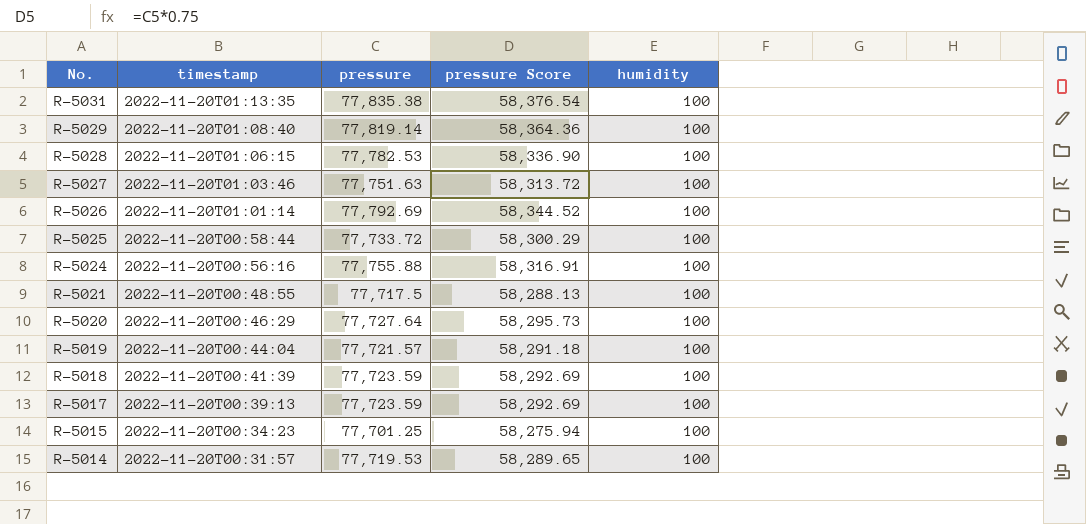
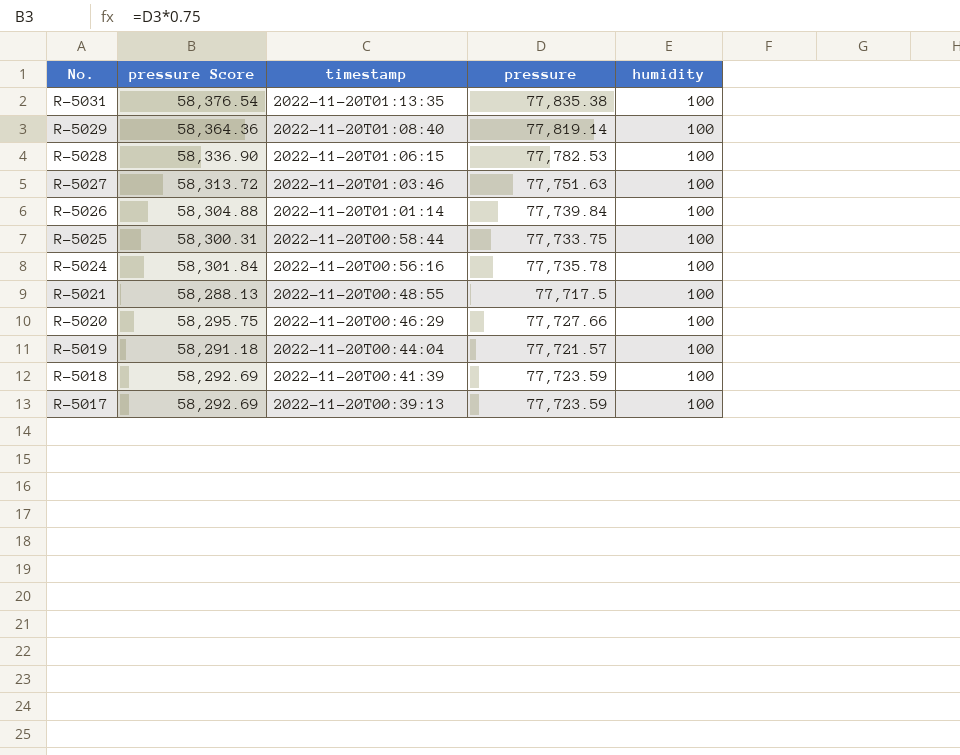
column pressure Score | position: 4 -> 2
row R-5015: 2022-11-20T00:34:23 | 77,701.25 | 58,275.94 | 100 -> none
row R-5014: 2022-11-20T00:31:57 | 77,719.53 | 58,289.65 | 100 -> none
R-5026 | pressure Score: 58,344.52 -> 58,304.88
R-5026 | pressure: 77,792.69 -> 77,739.84
R-5025 | pressure Score: 58,300.29 -> 58,300.31
R-5025 | pressure: 77,733.72 -> 77,733.75
R-5024 | pressure Score: 58,316.91 -> 58,301.84
R-5024 | pressure: 77,755.88 -> 77,735.78
R-5020 | pressure Score: 58,295.73 -> 58,295.75
R-5020 | pressure: 77,727.64 -> 77,727.66

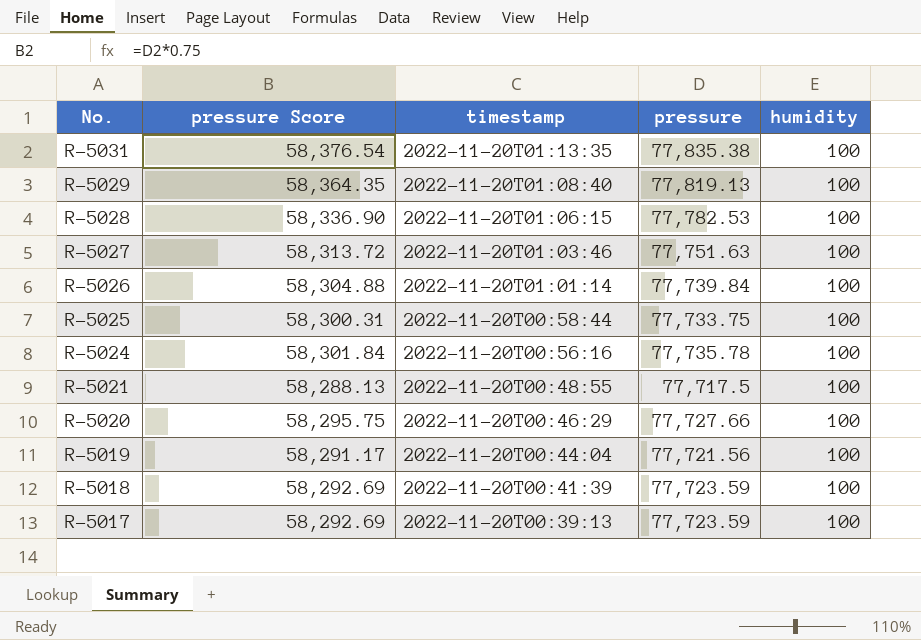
R-5029 | pressure Score: 58,364.36 -> 58,364.35
R-5029 | pressure: 77,819.14 -> 77,819.13
R-5019 | pressure Score: 58,291.18 -> 58,291.17
R-5019 | pressure: 77,721.57 -> 77,721.56

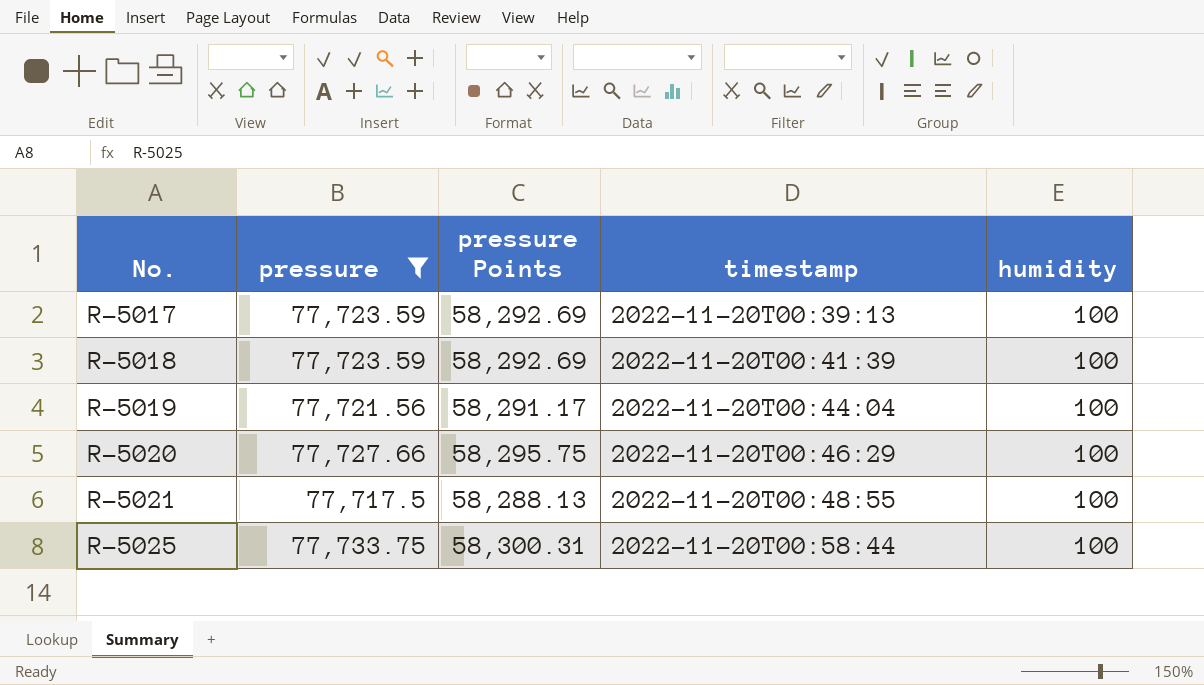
filter: none -> pressure <= 77,733.75
row order: No. descending -> No. ascending
column pressure | position: 4 -> 2
column name: pressure Score -> pressure Points

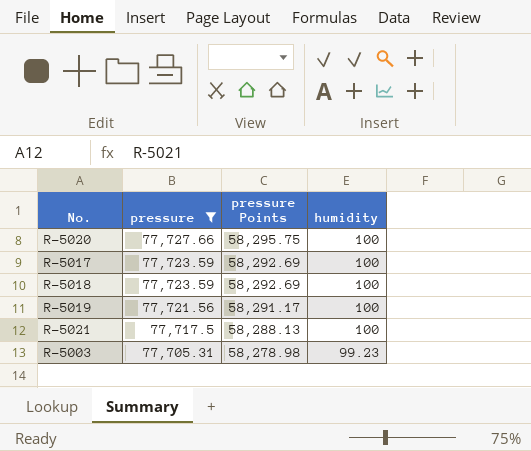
row order: No. ascending -> pressure descending
column timestamp | position: 4 -> none
row R-5025: 77,733.75 | 58,300.31 | 2022-11-20T00:58:44 | 100 -> none
row R-5003: none -> 77,705.31 | 58,278.98 | 99.23

